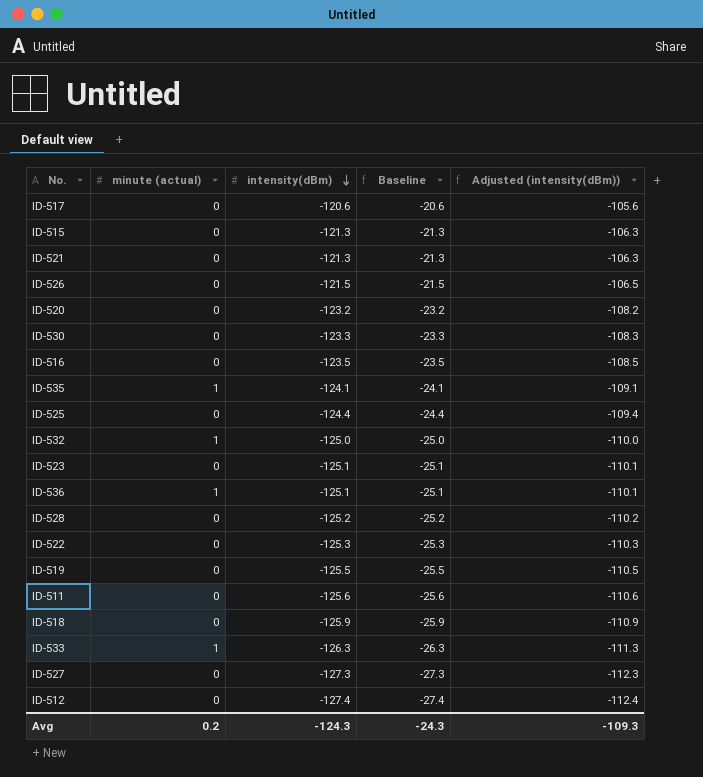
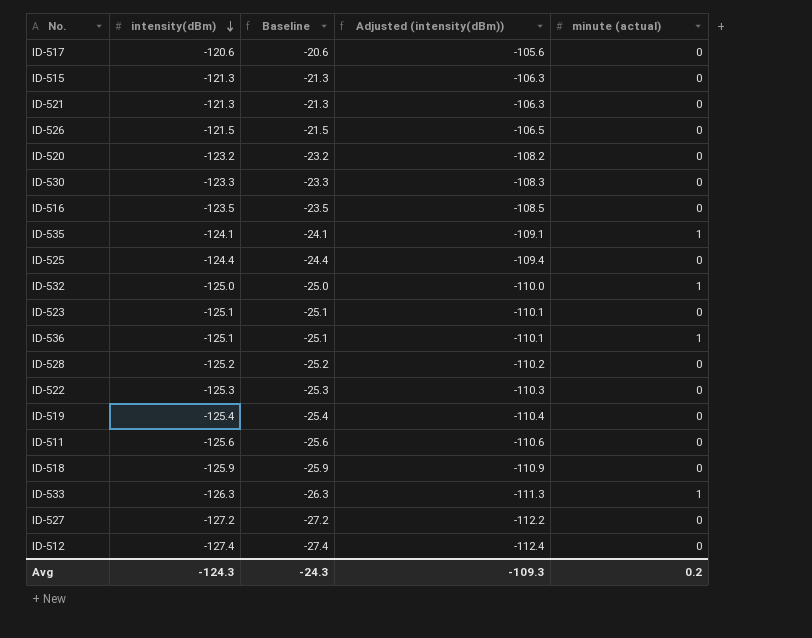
column minute (actual) | position: 2 -> 5
ID-519 | intensity(dBm): -125.5 -> -125.4
ID-519 | Baseline: -25.5 -> -25.4
ID-519 | Adjusted (intensity(dBm)): -110.5 -> -110.4
ID-527 | intensity(dBm): -127.3 -> -127.2
ID-527 | Baseline: -27.3 -> -27.2
ID-527 | Adjusted (intensity(dBm)): -112.3 -> -112.2

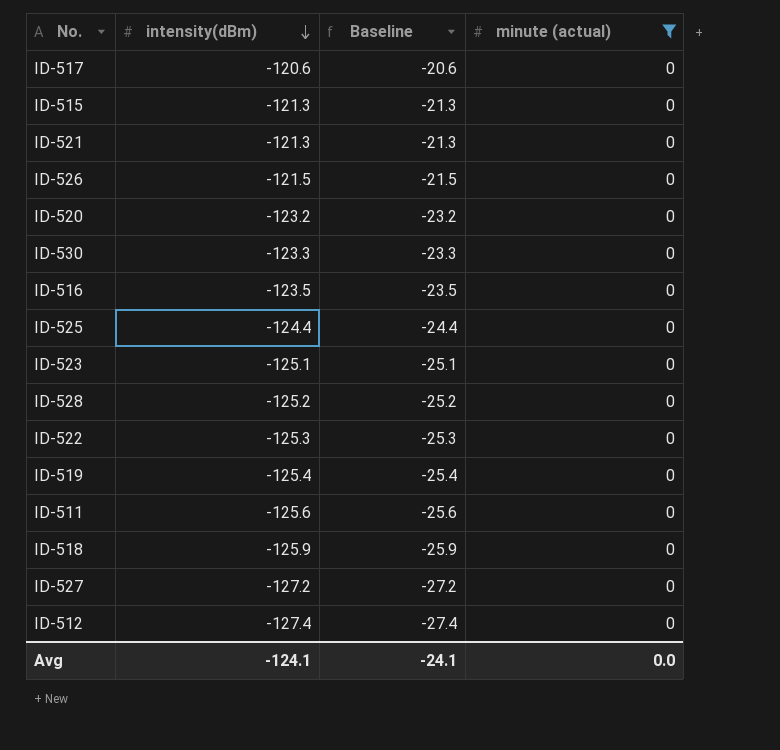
filter: none -> minute (actual) = 0
column Adjusted (intensity(dBm)) | formula: [intensity(dBm)] + 15 -> none
Avg | intensity(dBm): -124.3 -> -124.1
Avg | Baseline: -24.3 -> -24.1
Avg | minute (actual): 0.2 -> 0.0

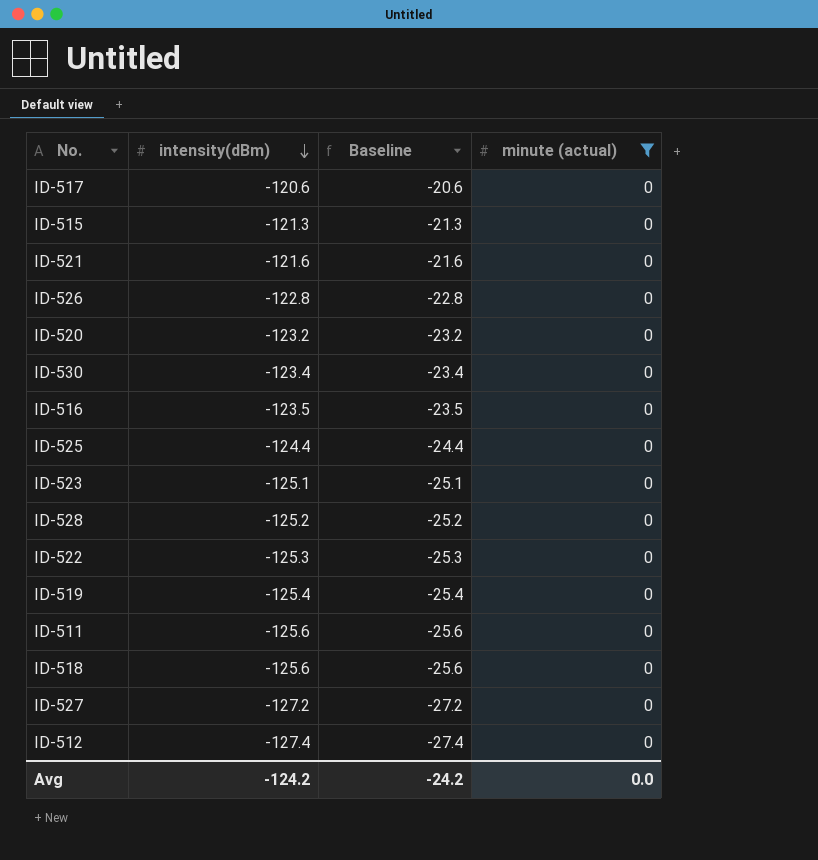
ID-521 | intensity(dBm): -121.3 -> -121.6
ID-521 | Baseline: -21.3 -> -21.6
ID-526 | intensity(dBm): -121.5 -> -122.8
ID-526 | Baseline: -21.5 -> -22.8
ID-530 | intensity(dBm): -123.3 -> -123.4
ID-530 | Baseline: -23.3 -> -23.4
ID-518 | intensity(dBm): -125.9 -> -125.6
ID-518 | Baseline: -25.9 -> -25.6
Avg | intensity(dBm): -124.1 -> -124.2
Avg | Baseline: -24.1 -> -24.2

